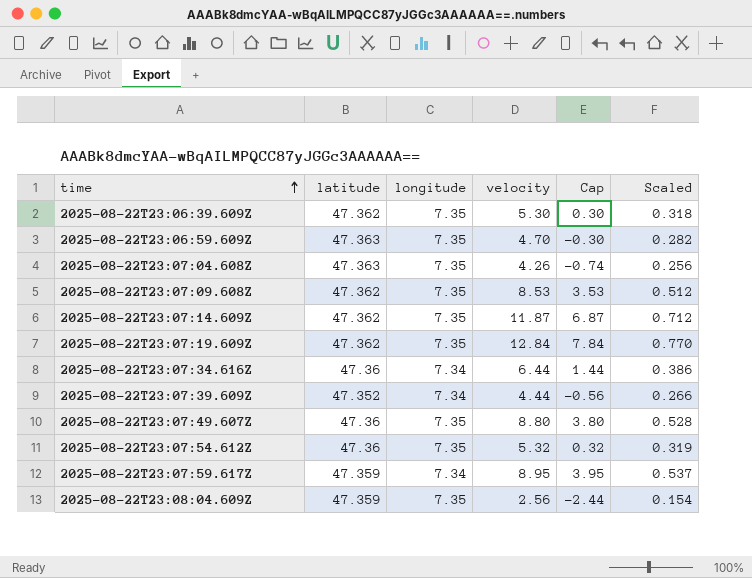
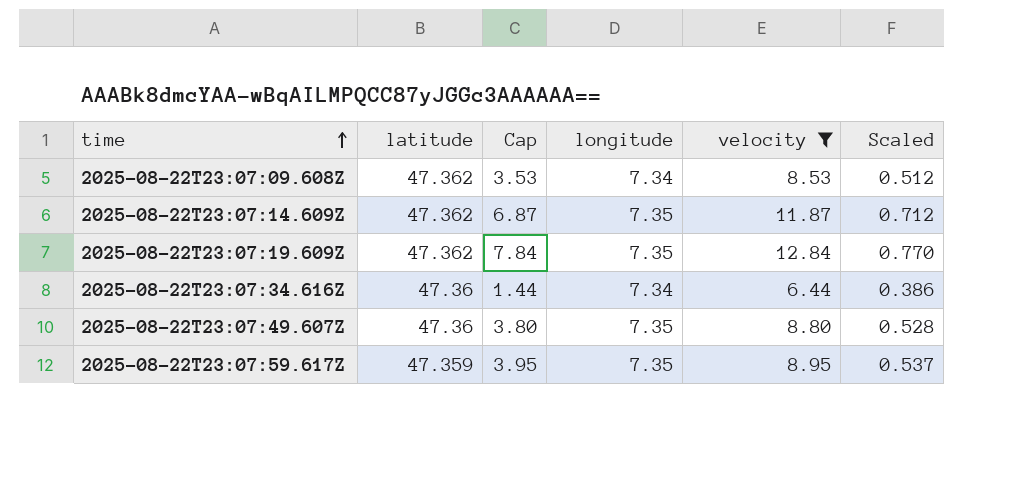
filter: none -> velocity >= 6.44
column Cap | position: 5 -> 3
2025-08-22T23:07:09.608Z | longitude: 7.35 -> 7.34
2025-08-22T23:07:59.617Z | longitude: 7.34 -> 7.35

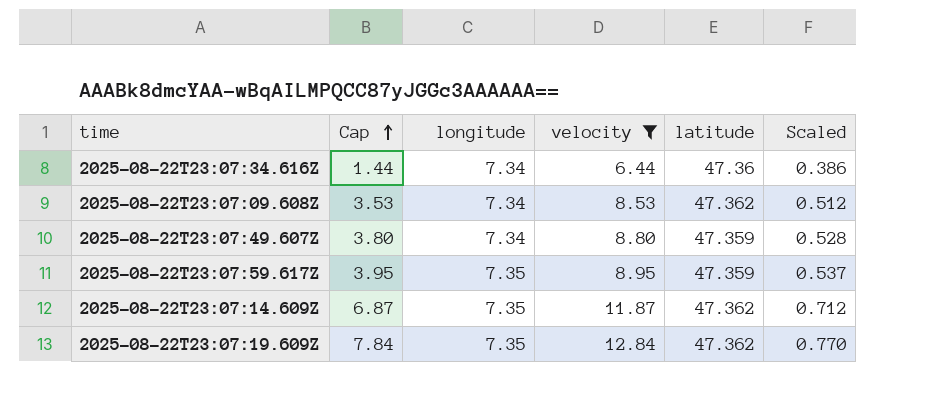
row order: time ascending -> Cap ascending
column latitude | position: 2 -> 5
2025-08-22T23:07:49.607Z | longitude: 7.35 -> 7.34
2025-08-22T23:07:49.607Z | latitude: 47.36 -> 47.359

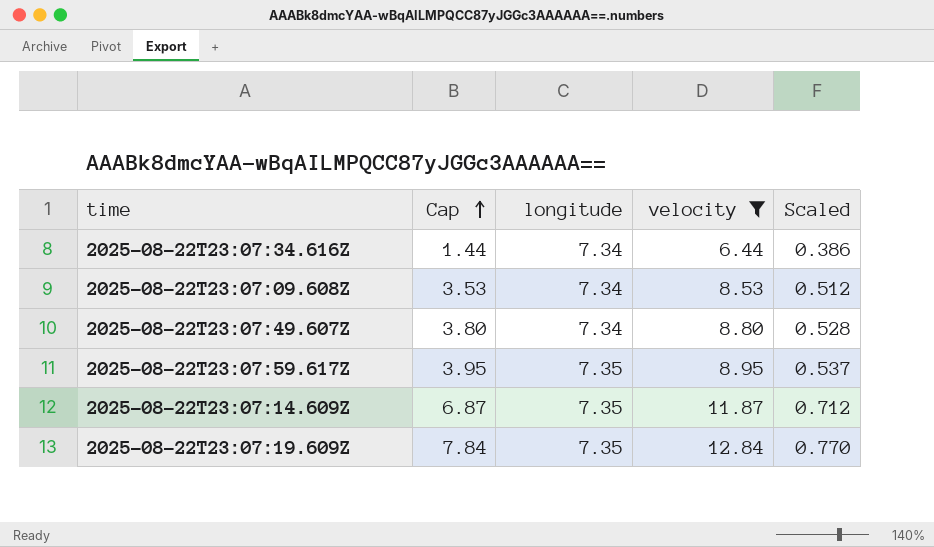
column latitude | position: 5 -> none

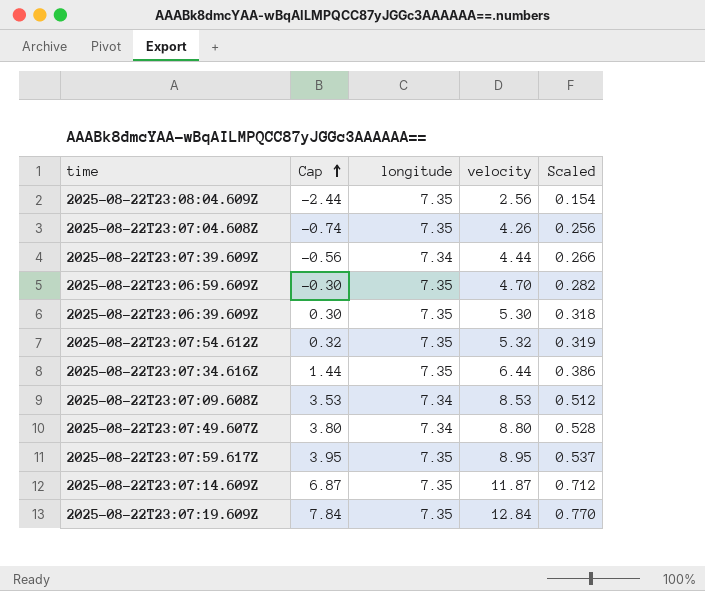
filter: velocity >= 6.44 -> none
2025-08-22T23:07:34.616Z | longitude: 7.34 -> 7.35

